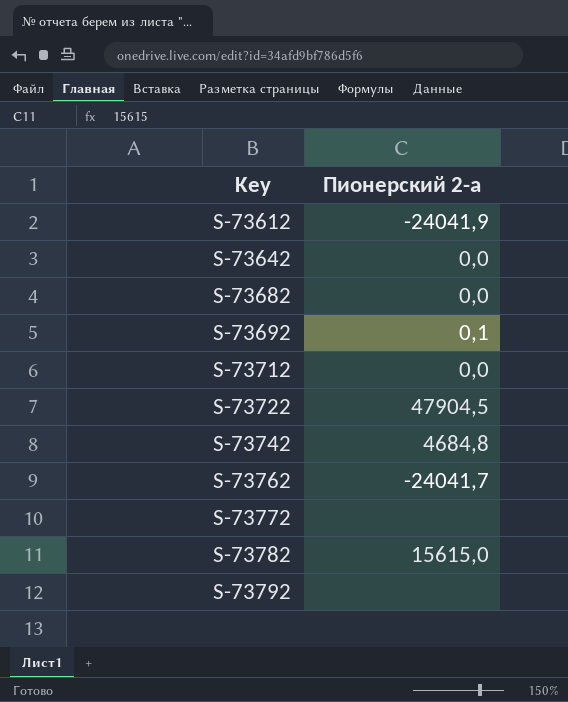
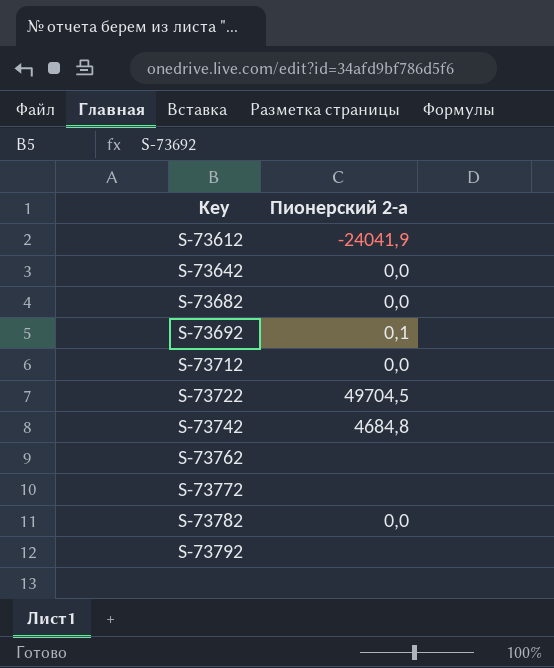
S-73722 | Пионерский 2-а: 47904,5 -> 49704,5
S-73762 | Пионерский 2-а: -24041,7 -> none
S-73782 | Пионерский 2-а: 15615,0 -> 0,0

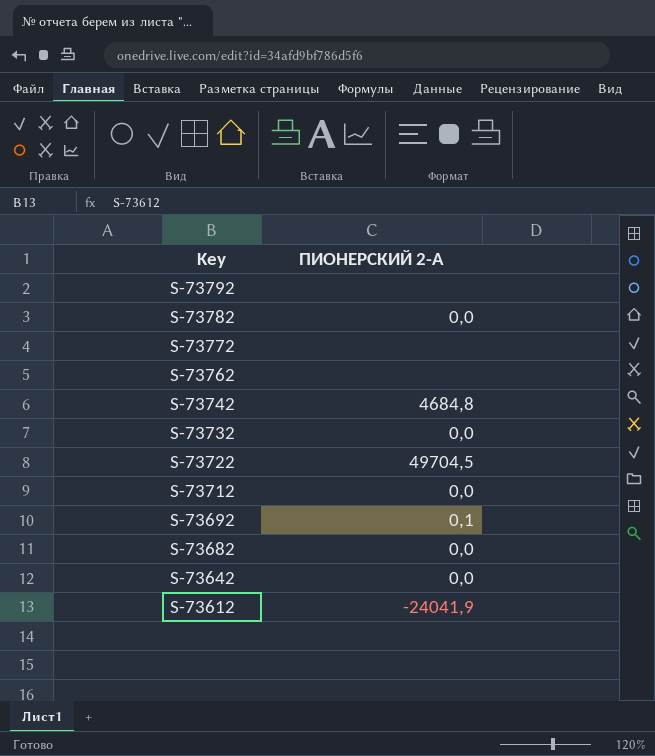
row order: Key ascending -> Key descending
column name: Пионерский 2-а -> ПИОНЕРСКИЙ 2-А
row S-73732: none -> 0,0

